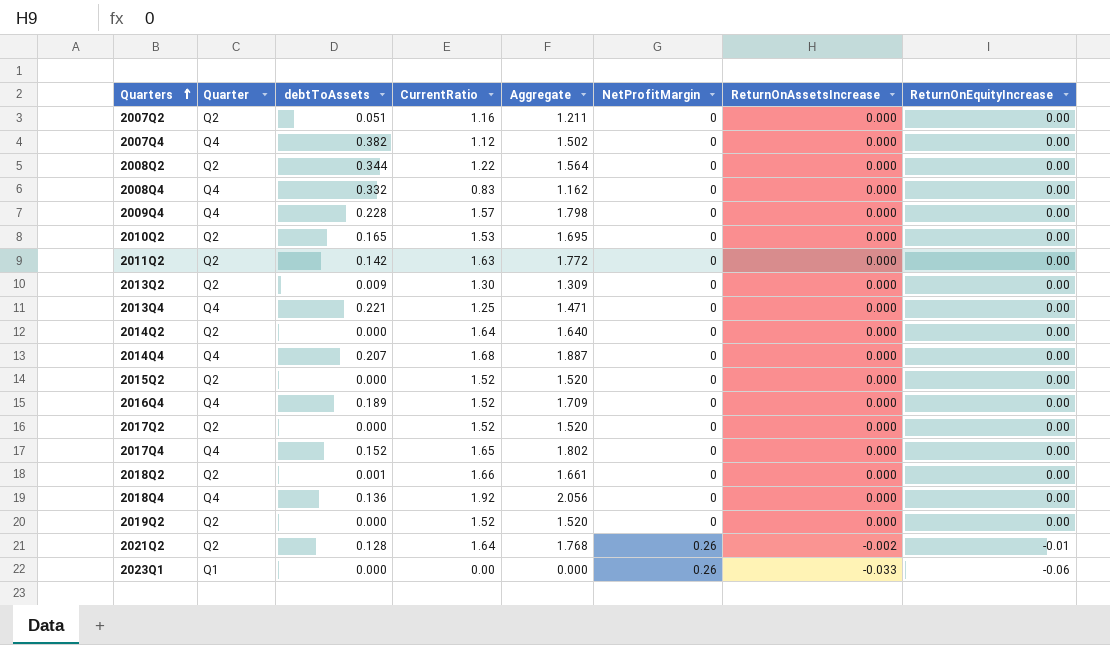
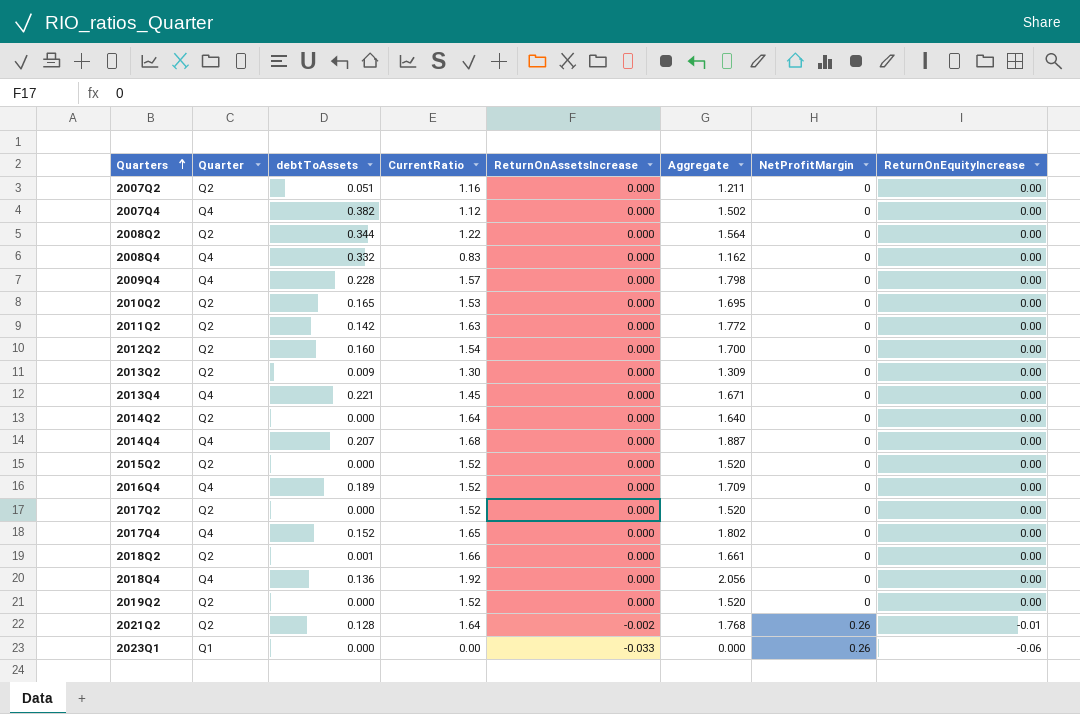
column ReturnOnAssetsIncrease | position: 7 -> 5
row 2012Q2: none -> Q2 | 0.160 | 1.54 | 0.000 | 1.700 | 0 | 0.00
2013Q4 | CurrentRatio: 1.25 -> 1.45
2013Q4 | Aggregate: 1.471 -> 1.671

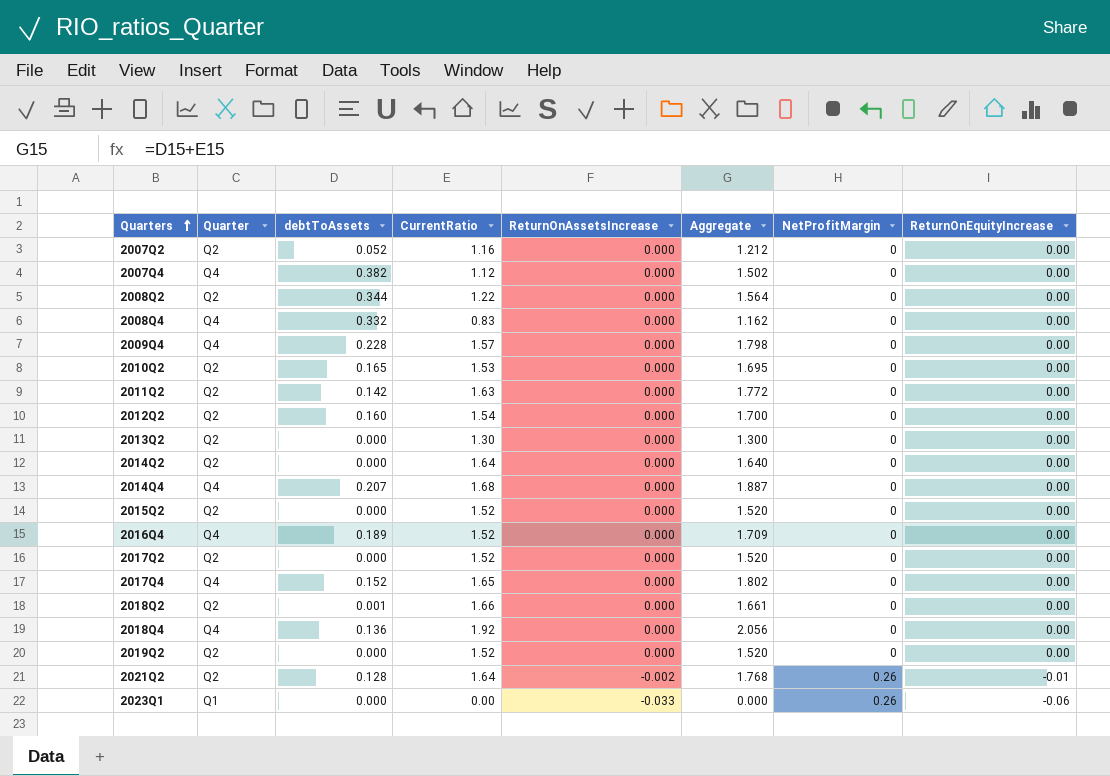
row 2013Q4: Q4 | 0.221 | 1.45 | 0.000 | 1.671 | 0 | 0.00 -> none
2007Q2 | debtToAssets: 0.051 -> 0.052
2007Q2 | Aggregate: 1.211 -> 1.212
2013Q2 | debtToAssets: 0.009 -> 0.000
2013Q2 | Aggregate: 1.309 -> 1.300

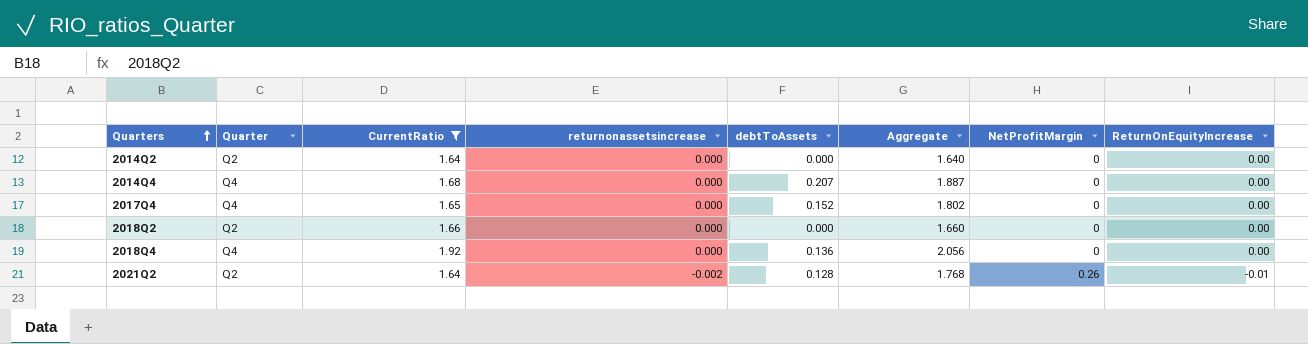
filter: none -> CurrentRatio >= 1.64
column name: ReturnOnAssetsIncrease -> returnonassetsincrease
column debtToAssets | position: 3 -> 5
2018Q2 | debtToAssets: 0.001 -> 0.000
2018Q2 | Aggregate: 1.661 -> 1.660

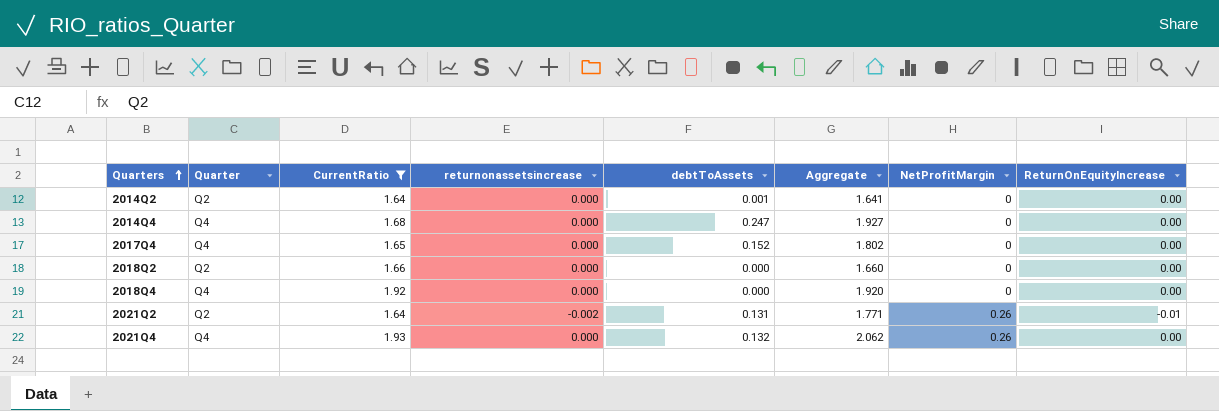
2014Q2 | debtToAssets: 0.000 -> 0.001
2014Q2 | Aggregate: 1.640 -> 1.641
2014Q4 | debtToAssets: 0.207 -> 0.247
2014Q4 | Aggregate: 1.887 -> 1.927
2018Q4 | debtToAssets: 0.136 -> 0.000
2018Q4 | Aggregate: 2.056 -> 1.920
2021Q2 | debtToAssets: 0.128 -> 0.131
2021Q2 | Aggregate: 1.768 -> 1.771
row 2021Q4: none -> Q4 | 1.93 | 0.000 | 0.132 | 2.062 | 0.26 | 0.00

